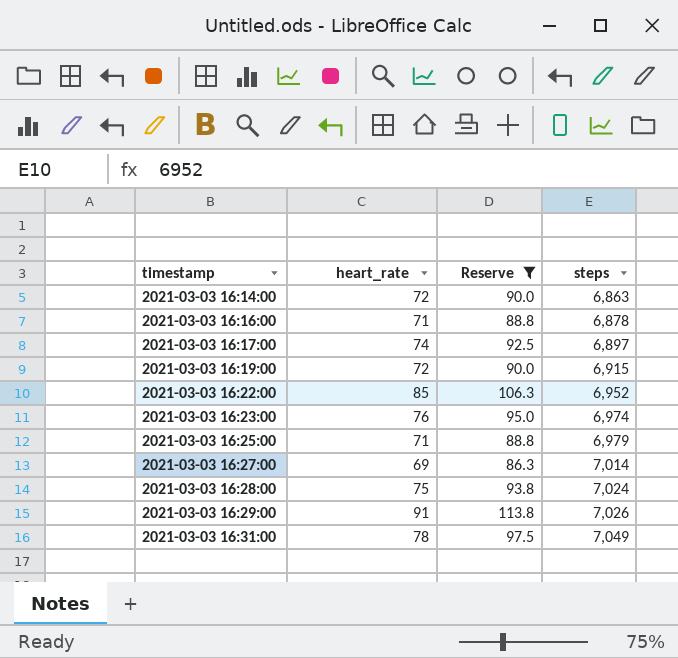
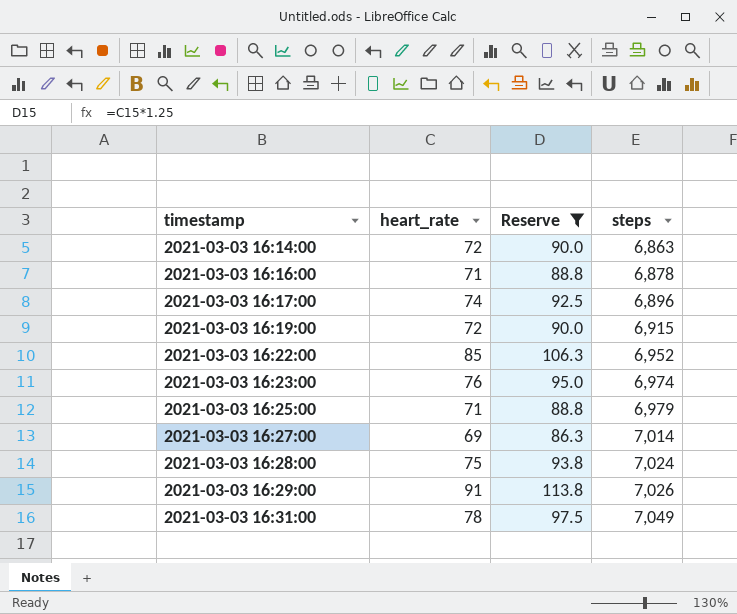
2021-03-03 16:17:00 | steps: 6,897 -> 6,896

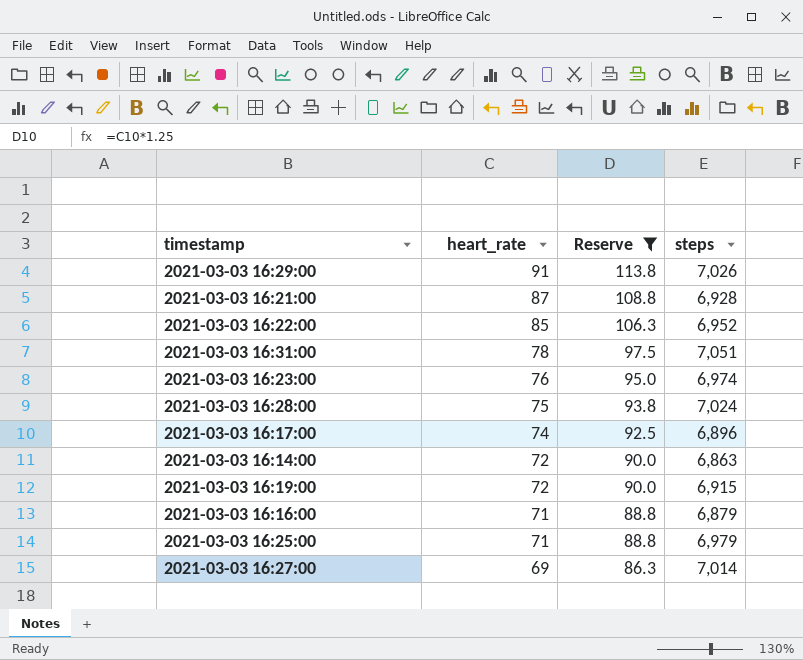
row order: timestamp ascending -> heart_rate descending
row 2021-03-03 16:21:00: none -> 87 | 108.8 | 6,928
2021-03-03 16:31:00 | steps: 7,049 -> 7,051
2021-03-03 16:16:00 | steps: 6,878 -> 6,879

